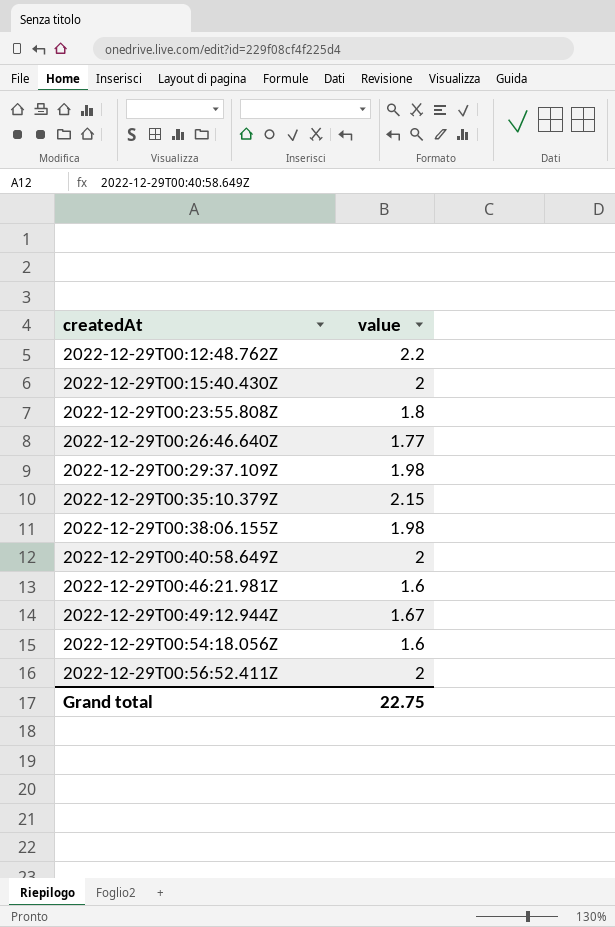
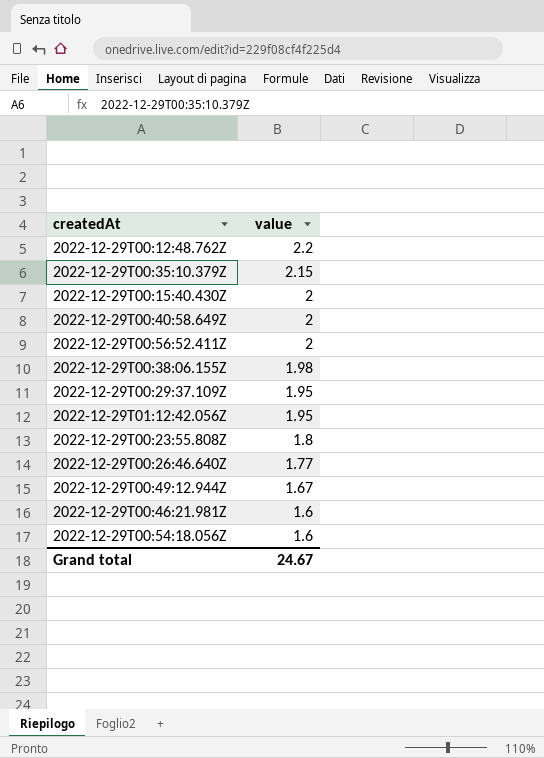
row order: createdAt ascending -> value descending
2022-12-29T00:29:37.109Z | value: 1.98 -> 1.95
row 2022-12-29T01:12:42.056Z: none -> 1.95
Grand total | value: 22.75 -> 24.67

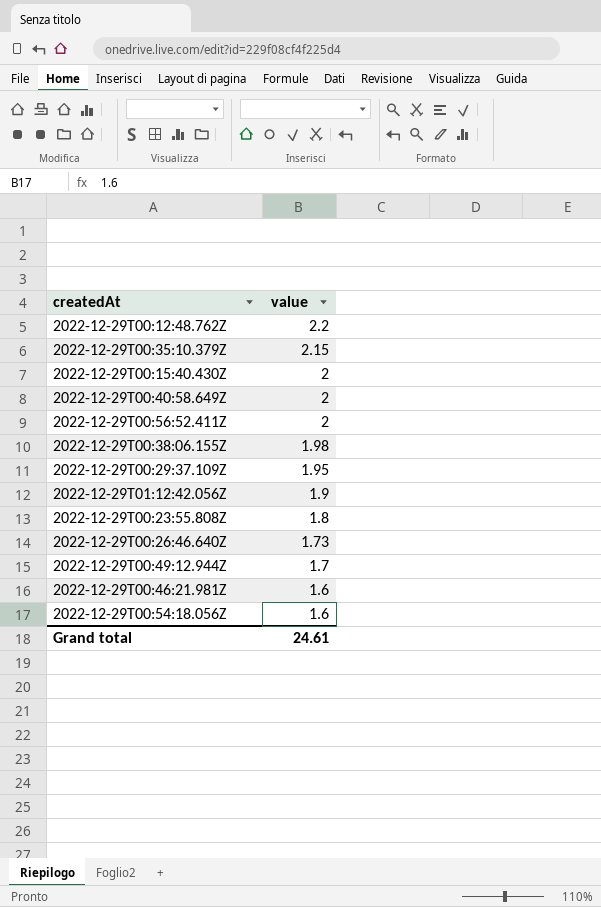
2022-12-29T01:12:42.056Z | value: 1.95 -> 1.9
2022-12-29T00:26:46.640Z | value: 1.77 -> 1.73
2022-12-29T00:49:12.944Z | value: 1.67 -> 1.7
Grand total | value: 24.67 -> 24.61

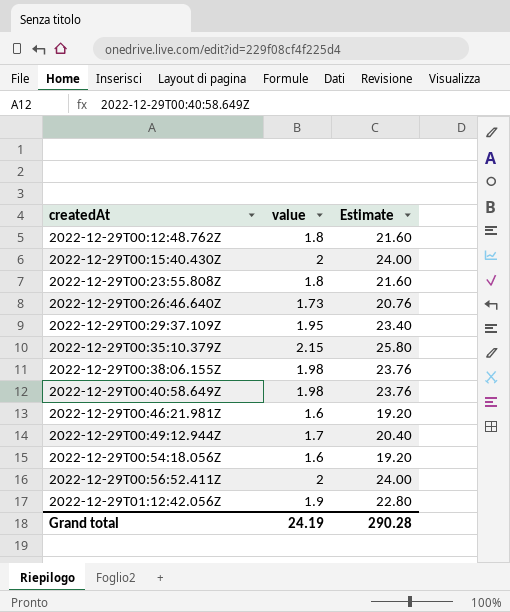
row order: value descending -> createdAt ascending
column Estimate | formula: none -> [value] * 12
2022-12-29T00:12:48.762Z | value: 2.2 -> 1.8
2022-12-29T00:40:58.649Z | value: 2 -> 1.98
Grand total | value: 24.61 -> 24.19

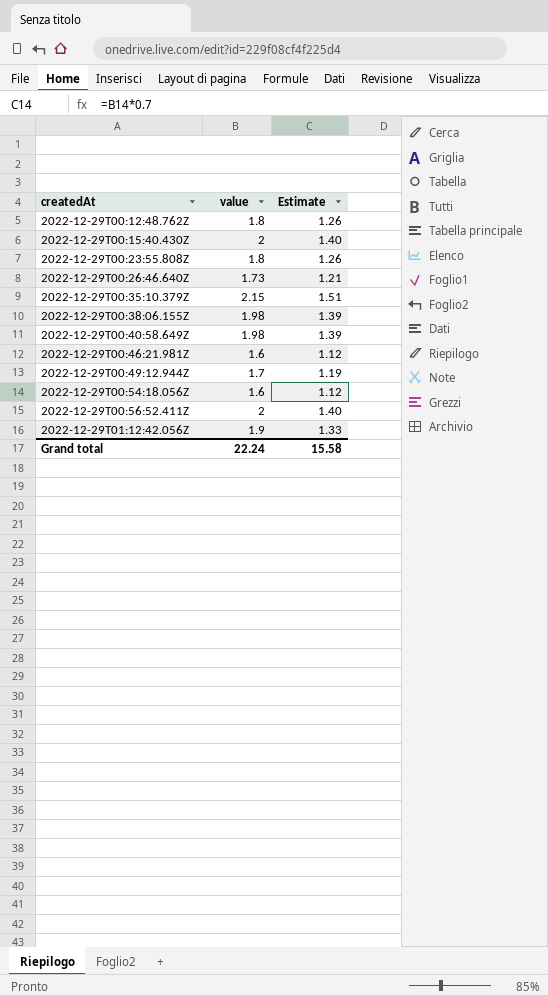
column Estimate | formula: [value] * 12 -> [value] * 0.7
row 2022-12-29T00:29:37.109Z: 1.95 | 23.40 -> none
Grand total | value: 24.19 -> 22.24
Grand total | Estimate: 290.28 -> 15.58

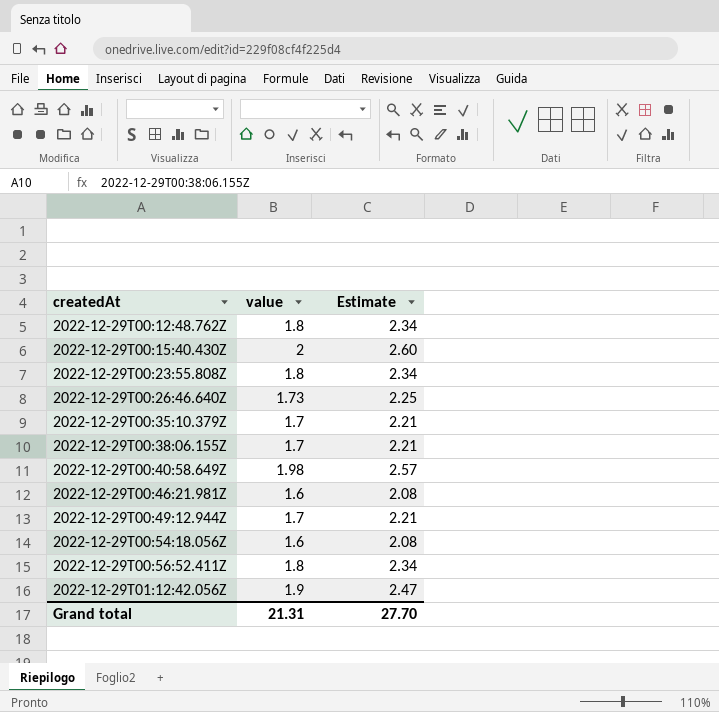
column Estimate | formula: [value] * 0.7 -> [value] * 1.3
2022-12-29T00:35:10.379Z | value: 2.15 -> 1.7
2022-12-29T00:38:06.155Z | value: 1.98 -> 1.7
2022-12-29T00:56:52.411Z | value: 2 -> 1.8
Grand total | value: 22.24 -> 21.31
Grand total | Estimate: 15.58 -> 27.70

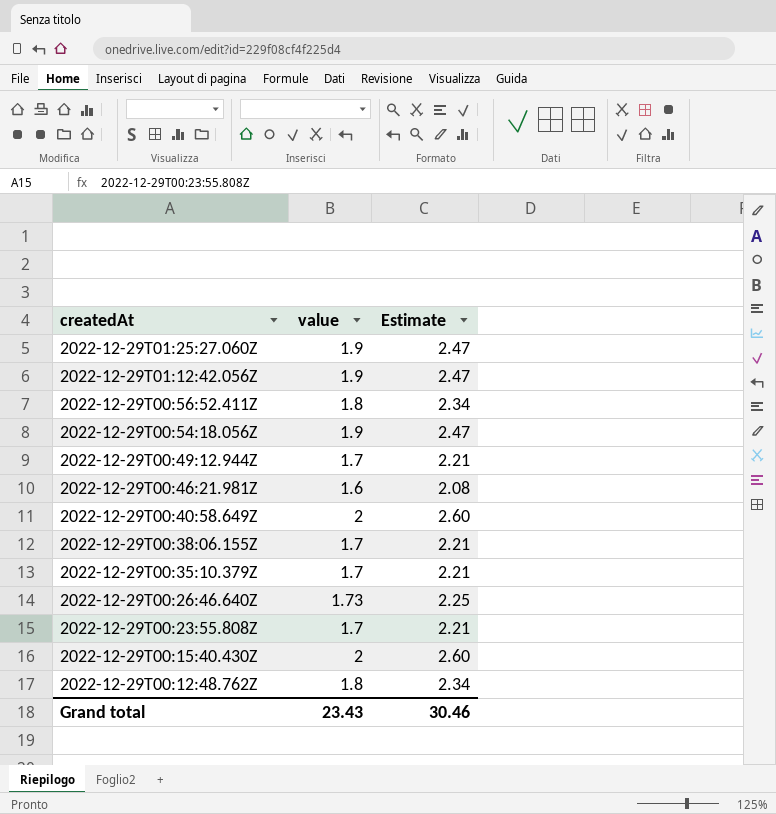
row order: createdAt ascending -> createdAt descending
row 2022-12-29T01:25:27.060Z: none -> 1.9 | 2.47
2022-12-29T00:54:18.056Z | value: 1.6 -> 1.9
2022-12-29T00:54:18.056Z | Estimate: 2.08 -> 2.47
2022-12-29T00:40:58.649Z | value: 1.98 -> 2
2022-12-29T00:40:58.649Z | Estimate: 2.57 -> 2.60
2022-12-29T00:23:55.808Z | value: 1.8 -> 1.7
2022-12-29T00:23:55.808Z | Estimate: 2.34 -> 2.21
Grand total | value: 21.31 -> 23.43
Grand total | Estimate: 27.70 -> 30.46

